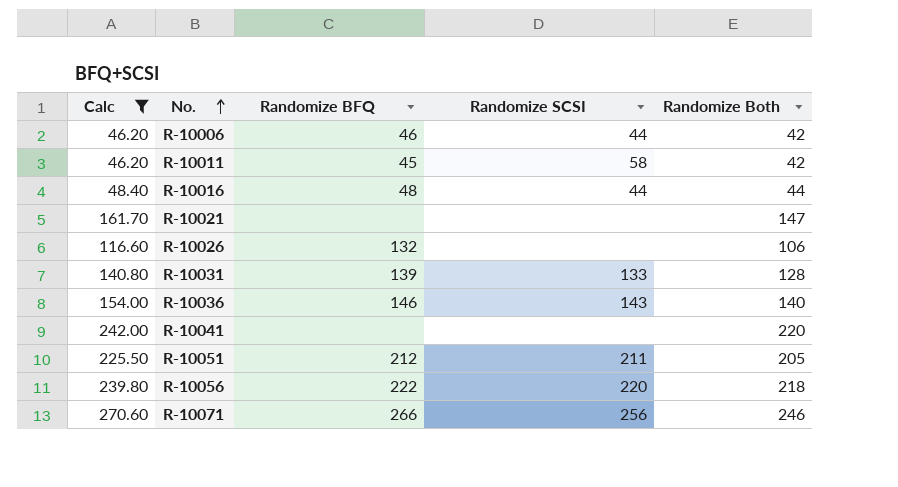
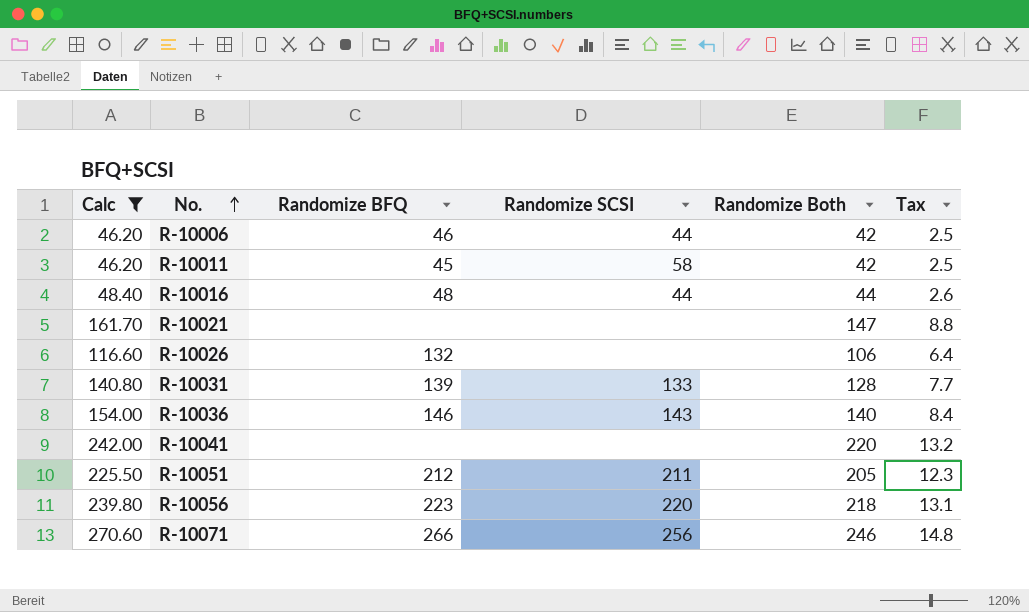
column Tax | formula: none -> [Randomize Both] * 0.06
R-10056 | Randomize BFQ: 222 -> 223

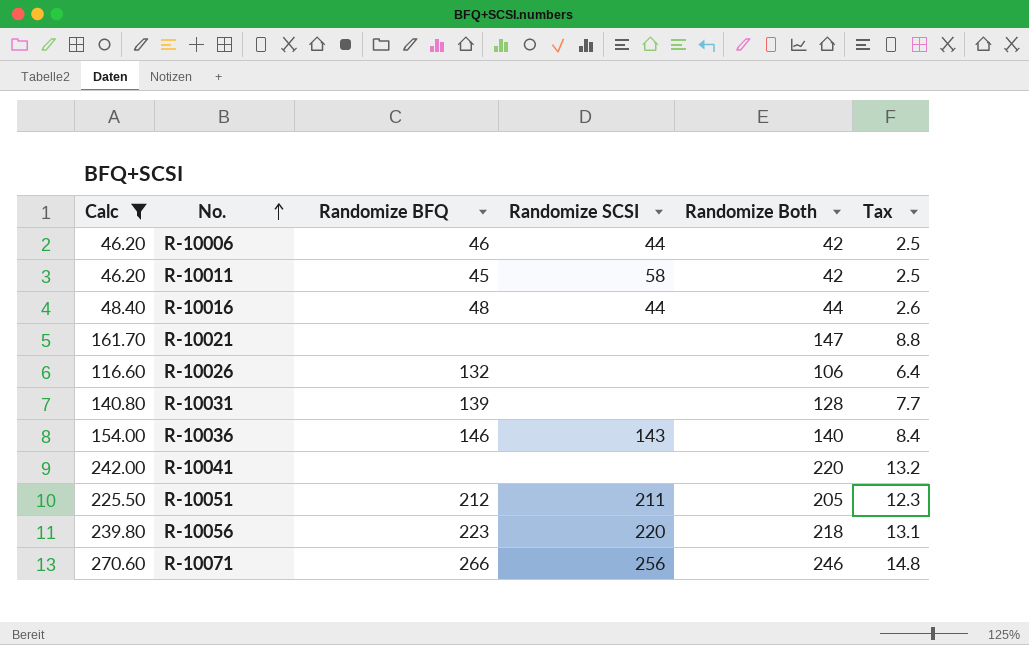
R-10031 | Randomize SCSI: 133 -> none

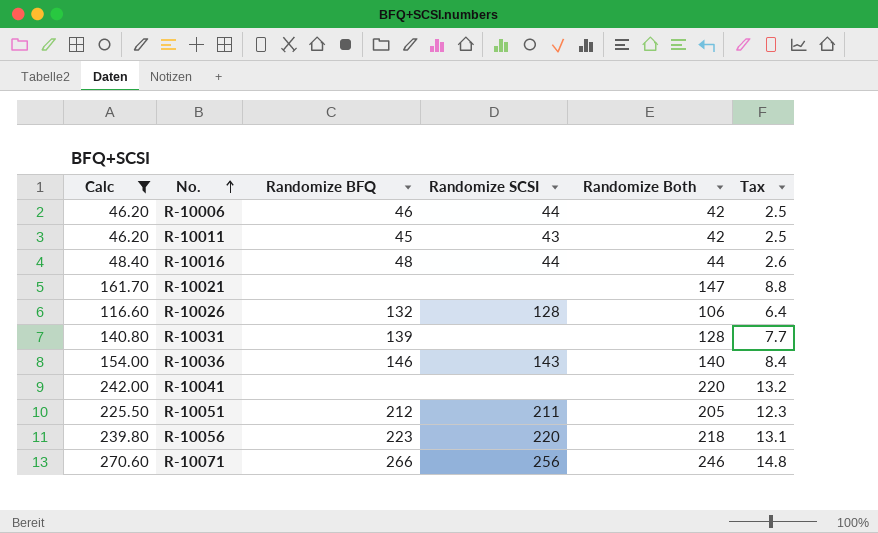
R-10011 | Randomize SCSI: 58 -> 43
R-10026 | Randomize SCSI: none -> 128

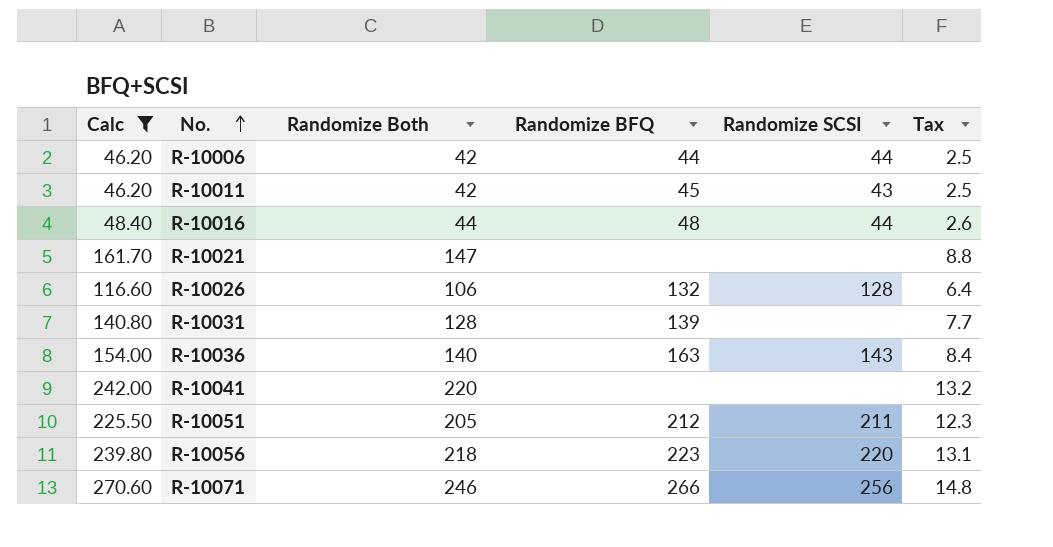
column Randomize Both | position: 5 -> 3
R-10006 | Randomize BFQ: 46 -> 44
R-10036 | Randomize BFQ: 146 -> 163

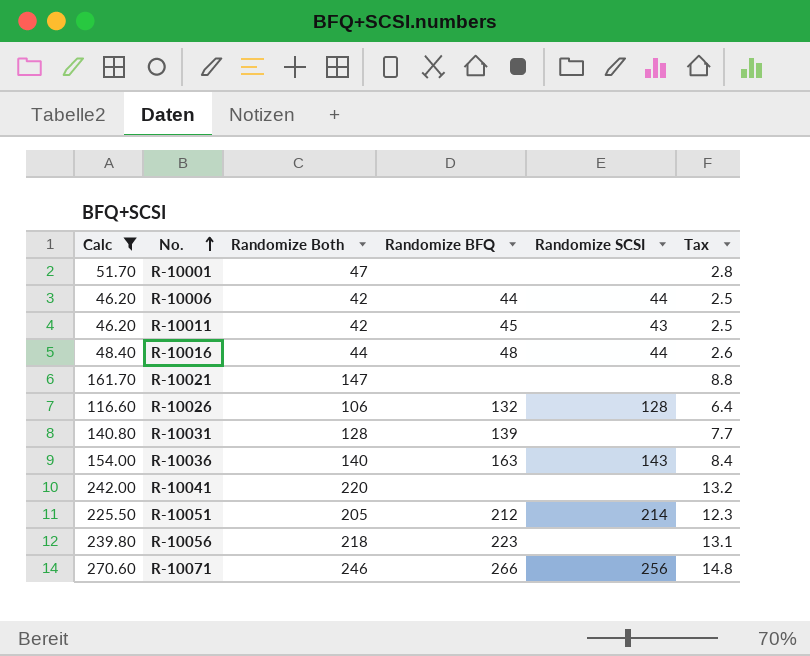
row R-10001: none -> 51.70 | 47 | none | none | 2.8
R-10051 | Randomize SCSI: 211 -> 214
R-10056 | Randomize SCSI: 220 -> none

